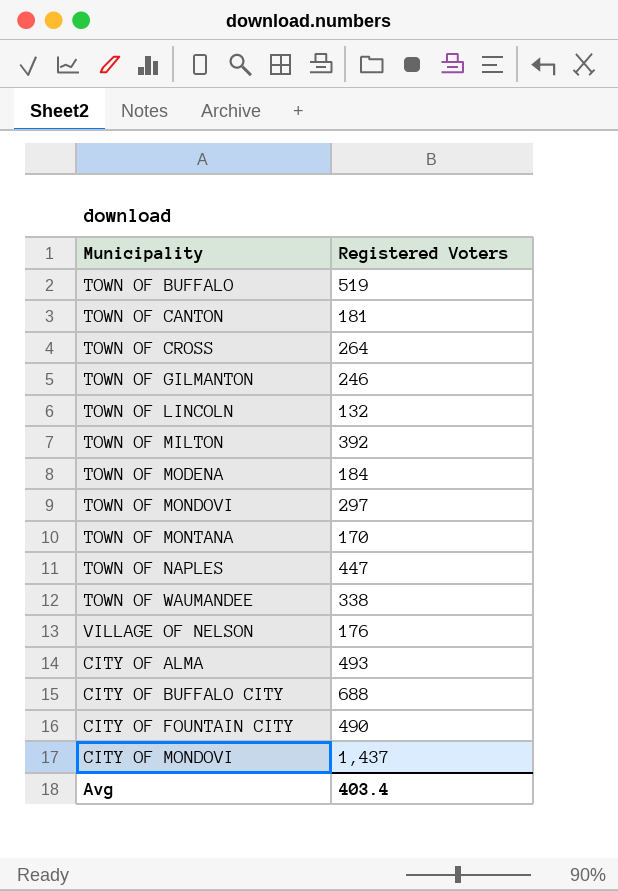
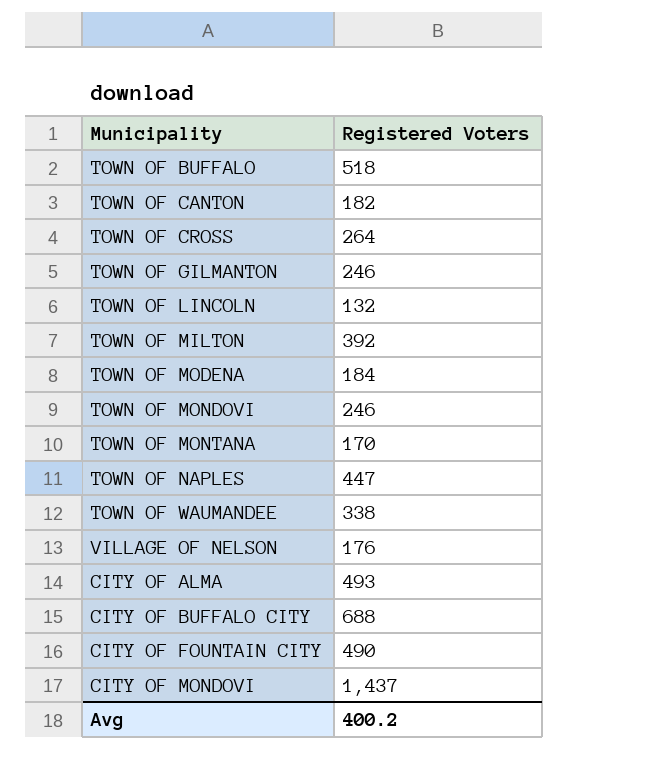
TOWN OF BUFFALO | Registered Voters: 519 -> 518
TOWN OF CANTON | Registered Voters: 181 -> 182
TOWN OF MONDOVI | Registered Voters: 297 -> 246
Avg | Registered Voters: 403.4 -> 400.2

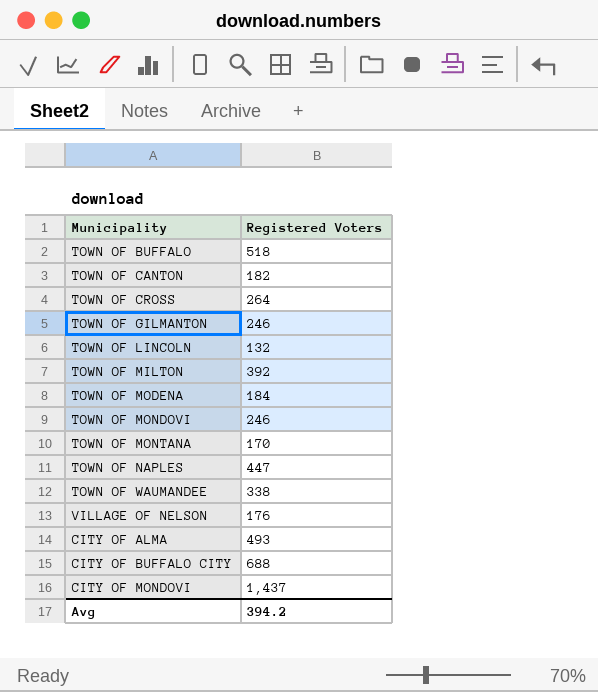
row CITY OF FOUNTAIN CITY: 490 -> none
Avg | Registered Voters: 400.2 -> 394.2

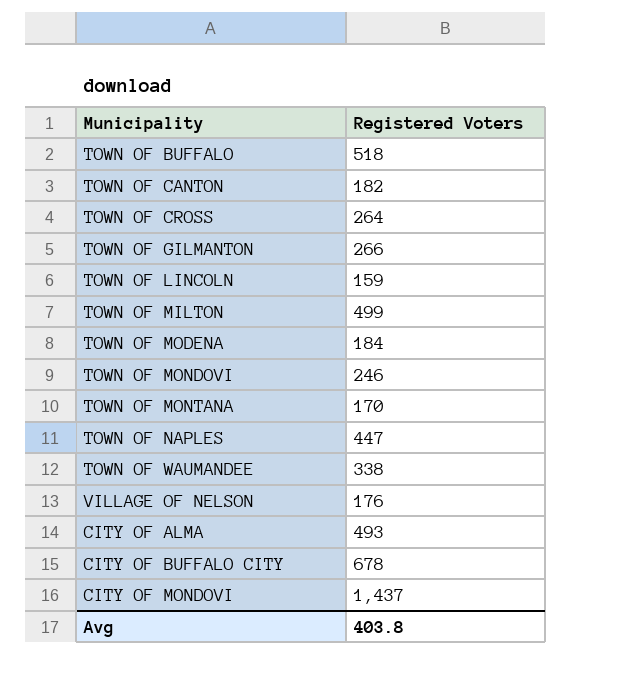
TOWN OF GILMANTON | Registered Voters: 246 -> 266
TOWN OF LINCOLN | Registered Voters: 132 -> 159
TOWN OF MILTON | Registered Voters: 392 -> 499
CITY OF BUFFALO CITY | Registered Voters: 688 -> 678
Avg | Registered Voters: 394.2 -> 403.8

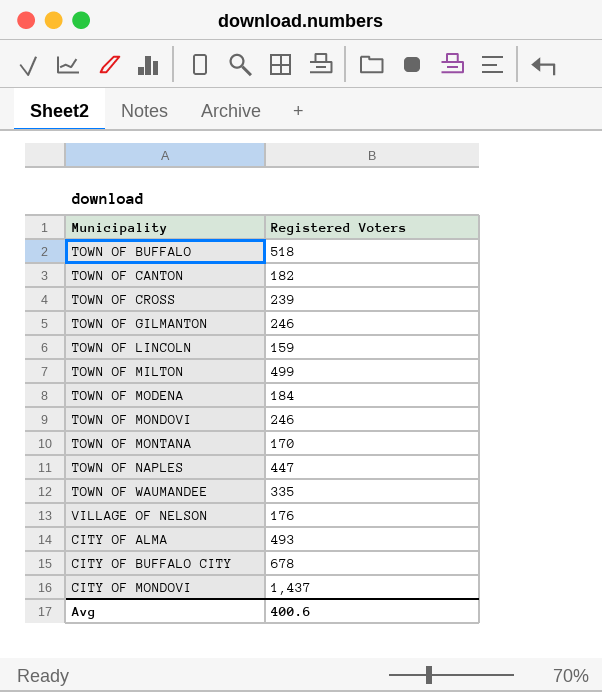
TOWN OF CROSS | Registered Voters: 264 -> 239
TOWN OF GILMANTON | Registered Voters: 266 -> 246
TOWN OF WAUMANDEE | Registered Voters: 338 -> 335
Avg | Registered Voters: 403.8 -> 400.6

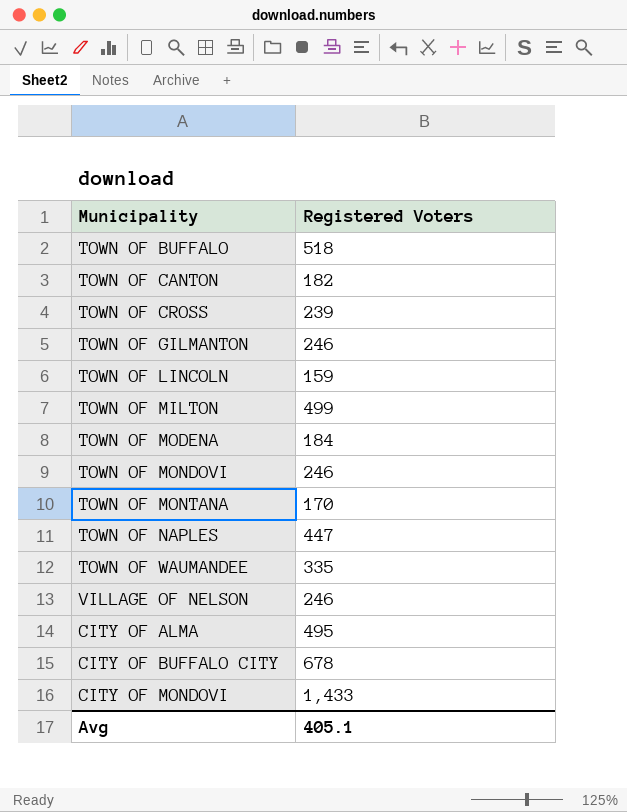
VILLAGE OF NELSON | Registered Voters: 176 -> 246
CITY OF ALMA | Registered Voters: 493 -> 495
CITY OF MONDOVI | Registered Voters: 1,437 -> 1,433
Avg | Registered Voters: 400.6 -> 405.1

